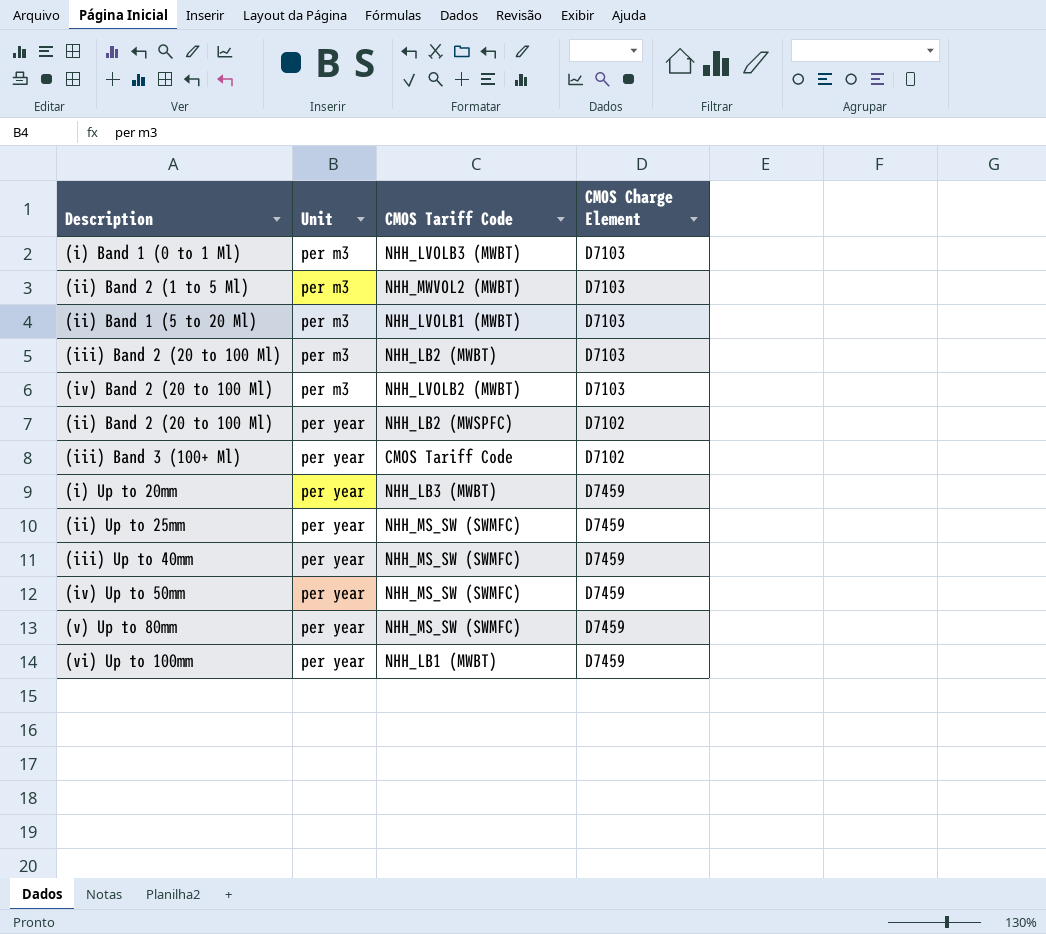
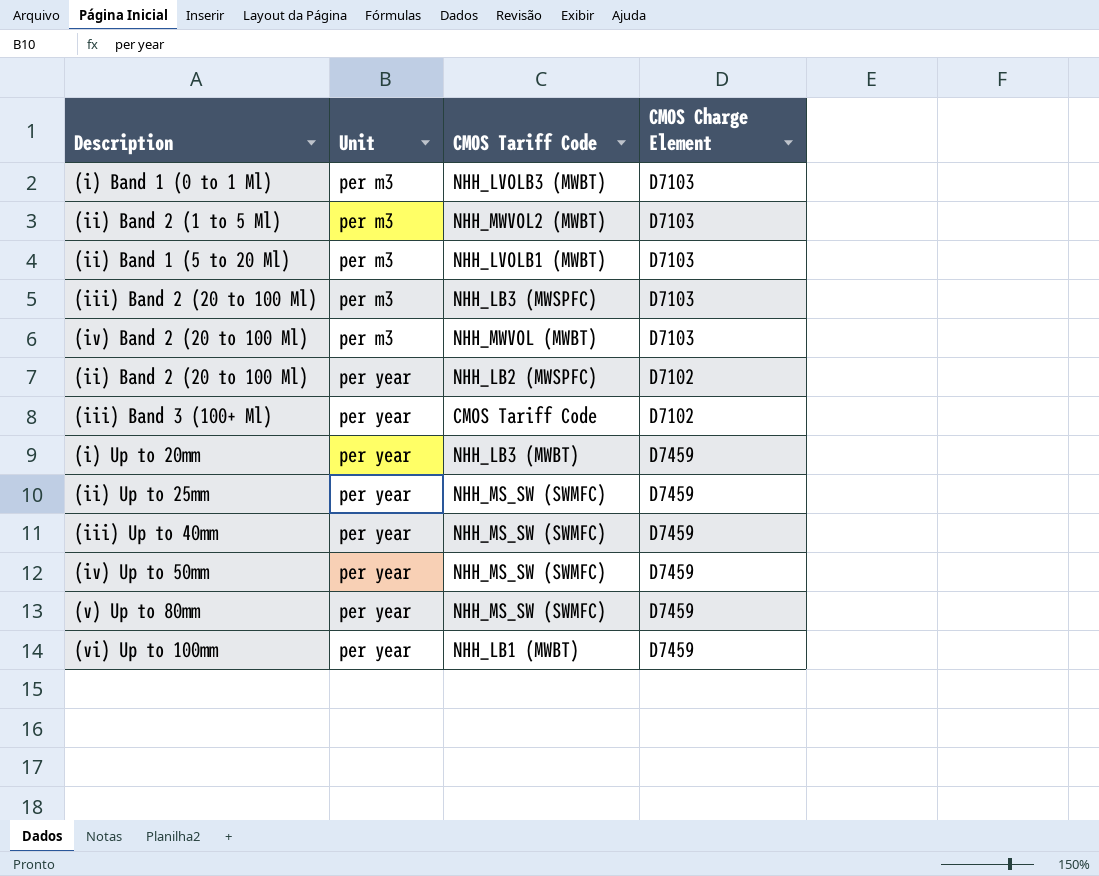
(iii) Band 2 (20 to 100 Ml) | CMOS Tariff Code: NHH_LB2 (MWBT) -> NHH_LB3 (MWSPFC)
(iv) Band 2 (20 to 100 Ml) | CMOS Tariff Code: NHH_LVOLB2 (MWBT) -> NHH_MWVOL (MWBT)

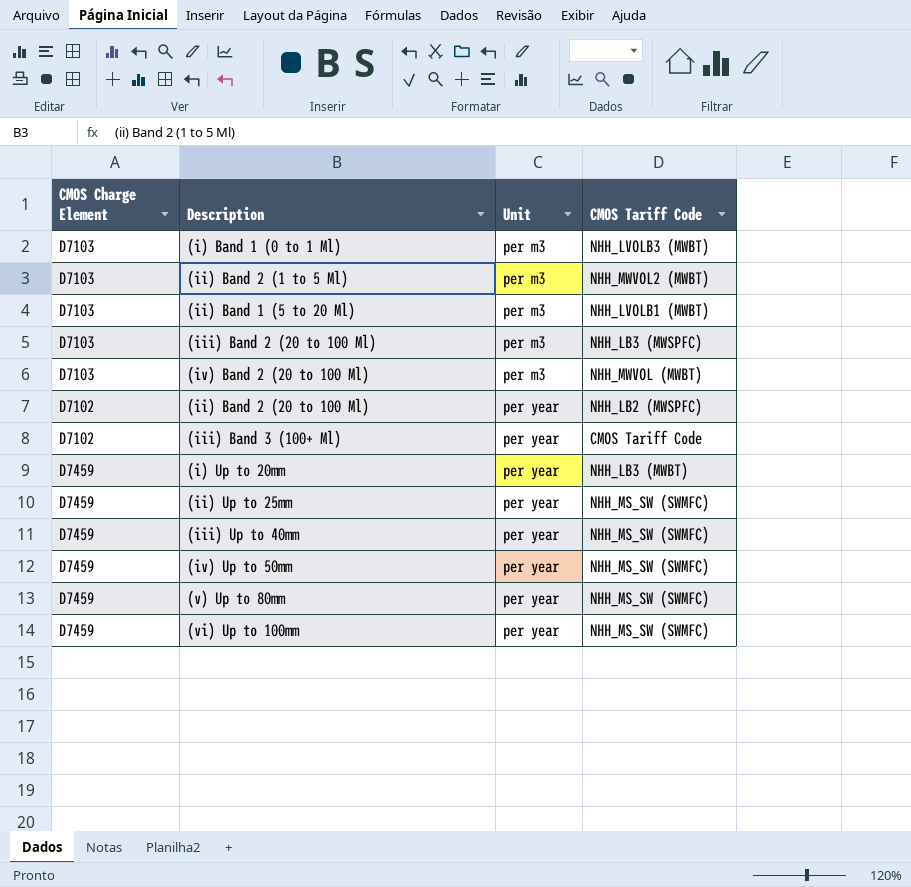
column CMOS Charge Element | position: 4 -> 1
(vi) Up to 100mm | CMOS Tariff Code: NHH_LB1 (MWBT) -> NHH_MS_SW (SWMFC)

